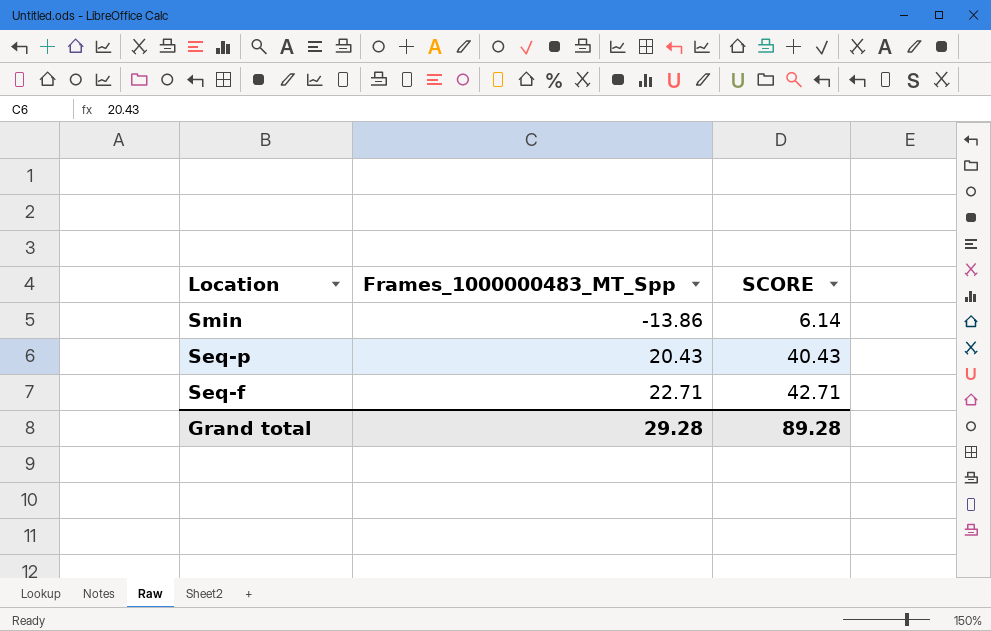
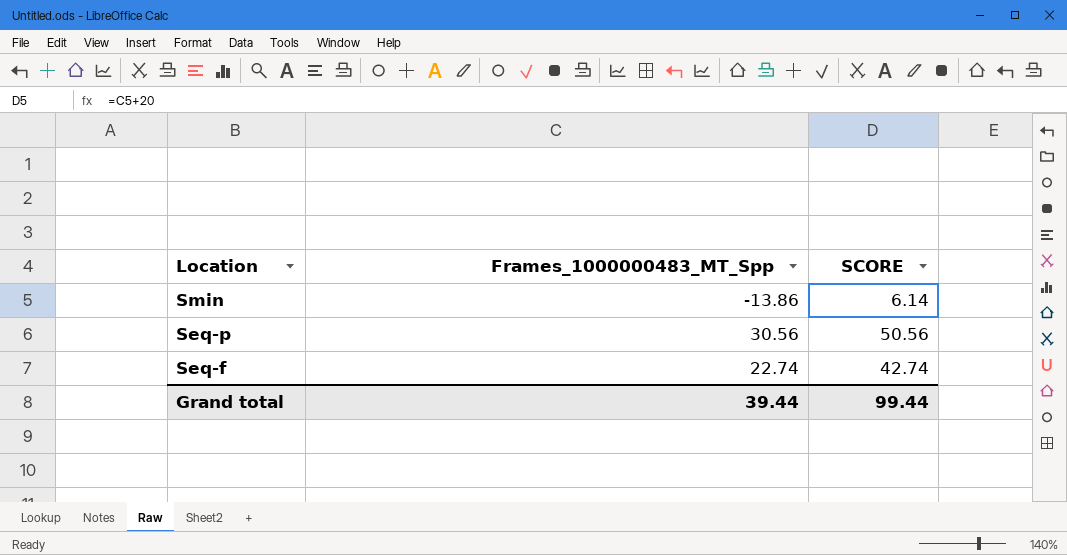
Seq-p | Frames_1000000483_MT_Spp: 20.43 -> 30.56
Seq-p | SCORE: 40.43 -> 50.56
Seq-f | Frames_1000000483_MT_Spp: 22.71 -> 22.74
Seq-f | SCORE: 42.71 -> 42.74
Grand total | Frames_1000000483_MT_Spp: 29.28 -> 39.44
Grand total | SCORE: 89.28 -> 99.44

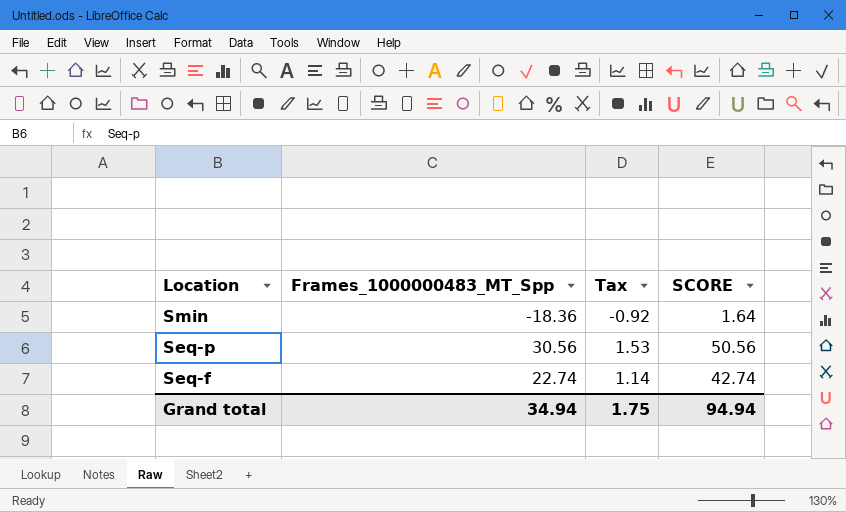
column Tax | formula: none -> [Frames_1000000483_MT_Spp] * 0.05
Smin | Frames_1000000483_MT_Spp: -13.86 -> -18.36
Smin | SCORE: 6.14 -> 1.64
Grand total | Frames_1000000483_MT_Spp: 39.44 -> 34.94
Grand total | SCORE: 99.44 -> 94.94

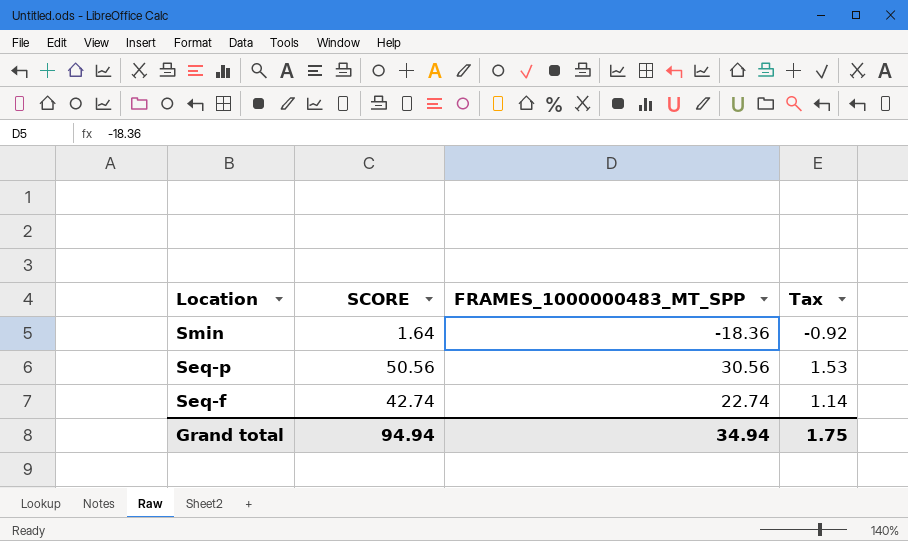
column SCORE | position: 4 -> 2
column name: Frames_1000000483_MT_Spp -> FRAMES_1000000483_MT_SPP

